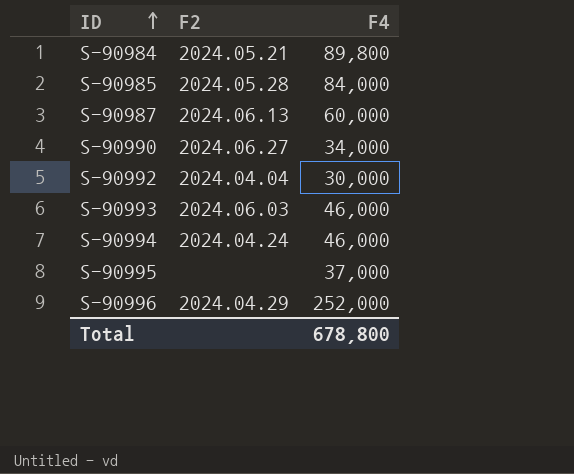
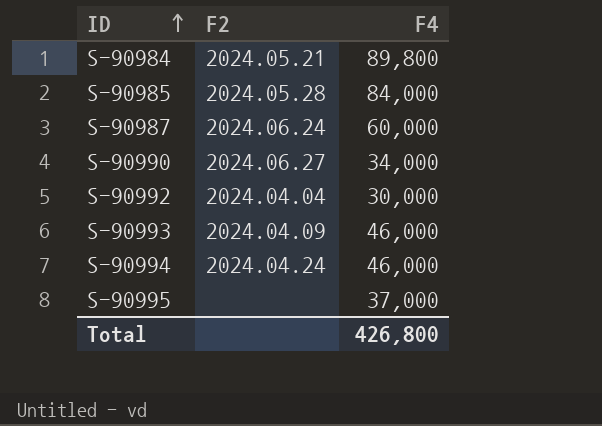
row S-90996: 2024.04.29 | 252,000 -> none
S-90987 | F2: 2024.06.13 -> 2024.06.24
S-90993 | F2: 2024.06.03 -> 2024.04.09
Total | F4: 678,800 -> 426,800

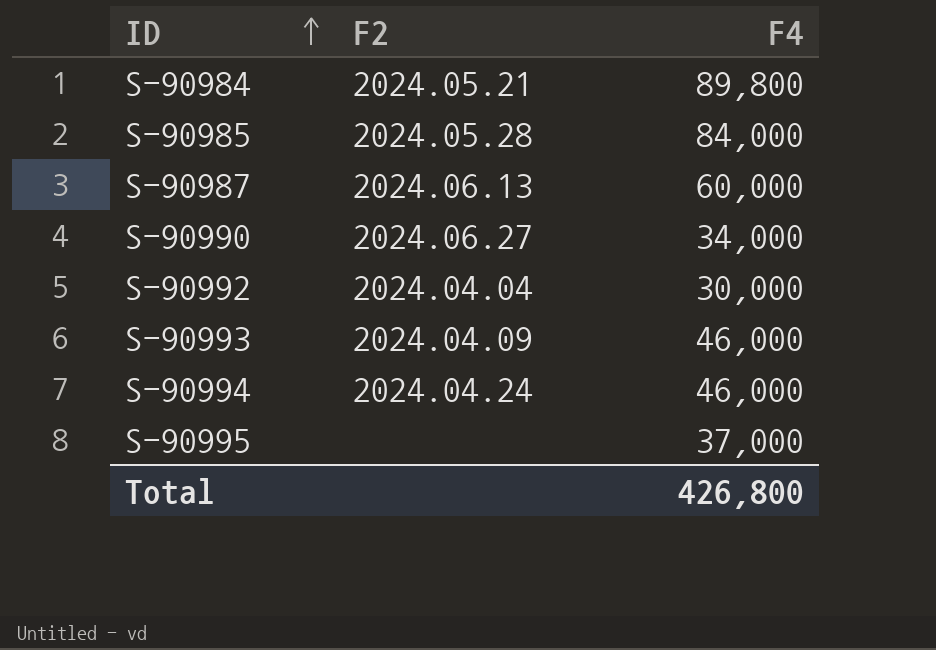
S-90987 | F2: 2024.06.24 -> 2024.06.13

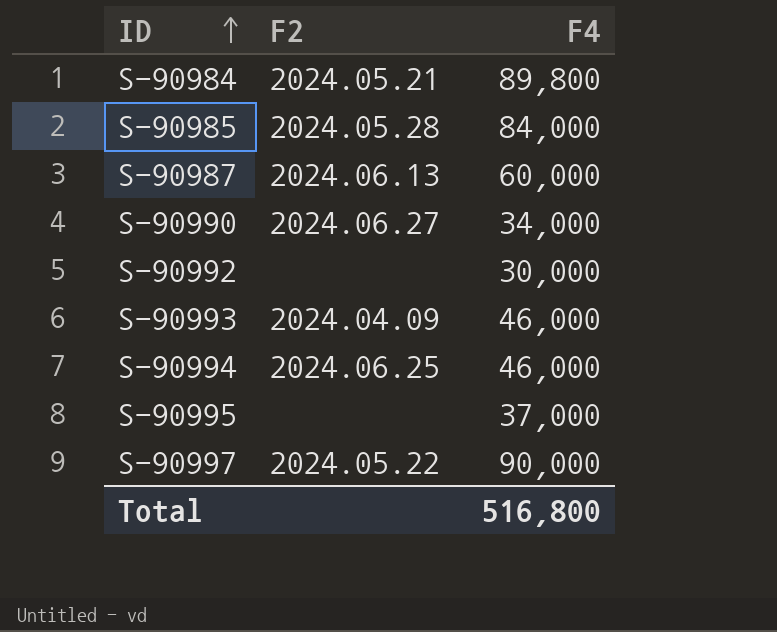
S-90992 | F2: 2024.04.04 -> none
S-90994 | F2: 2024.04.24 -> 2024.06.25
row S-90997: none -> 2024.05.22 | 90,000
Total | F4: 426,800 -> 516,800

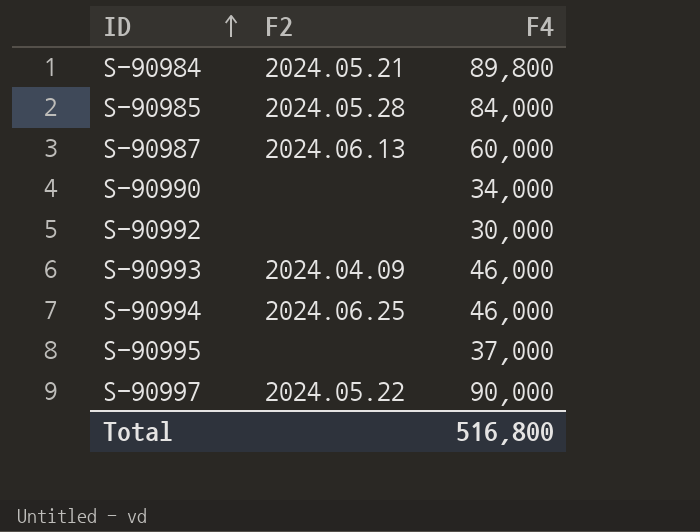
S-90990 | F2: 2024.06.27 -> none

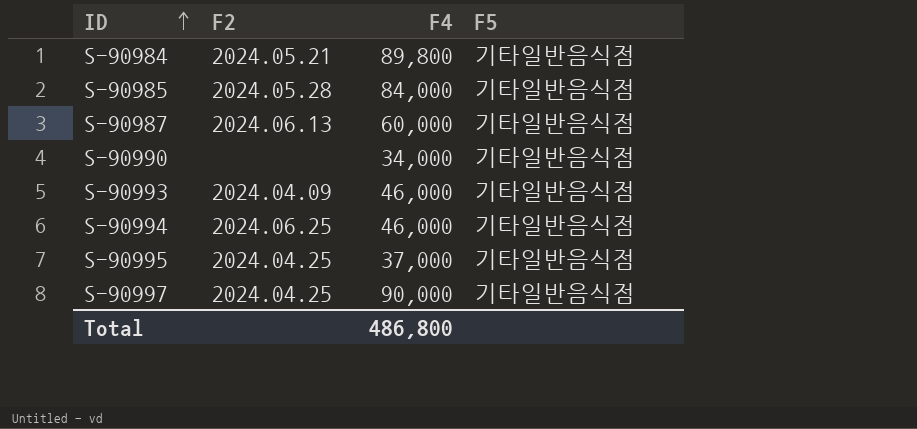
column F5 | position: none -> 4
row S-90992: none | 30,000 -> none
S-90995 | F2: none -> 2024.04.25
S-90997 | F2: 2024.05.22 -> 2024.04.25
Total | F4: 516,800 -> 486,800

